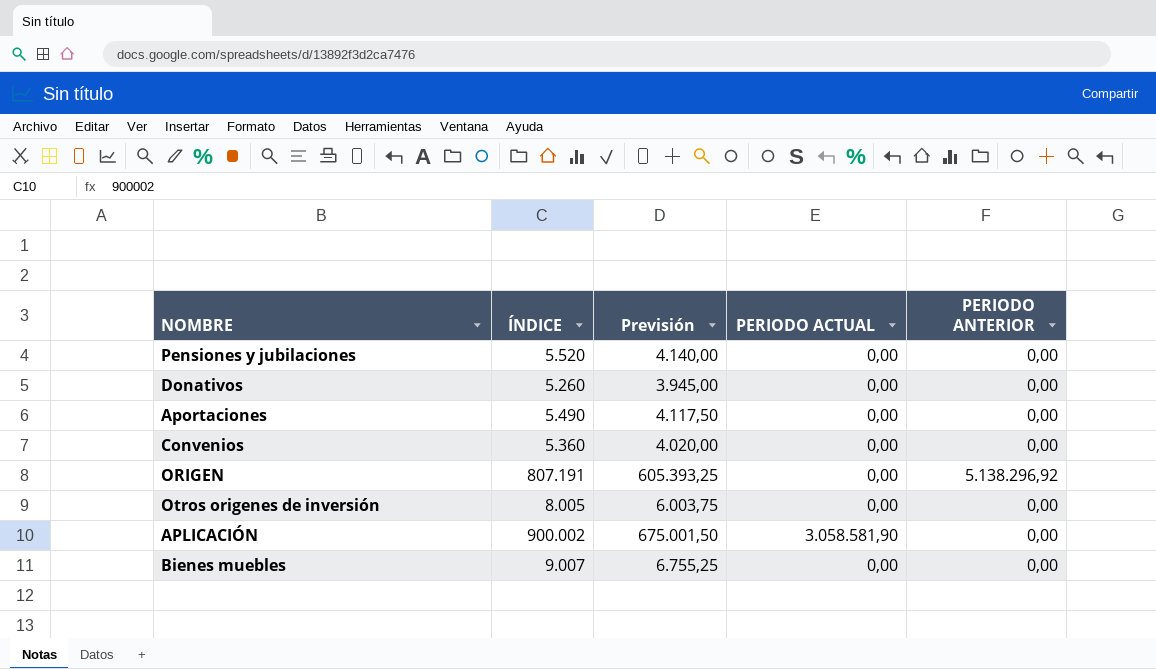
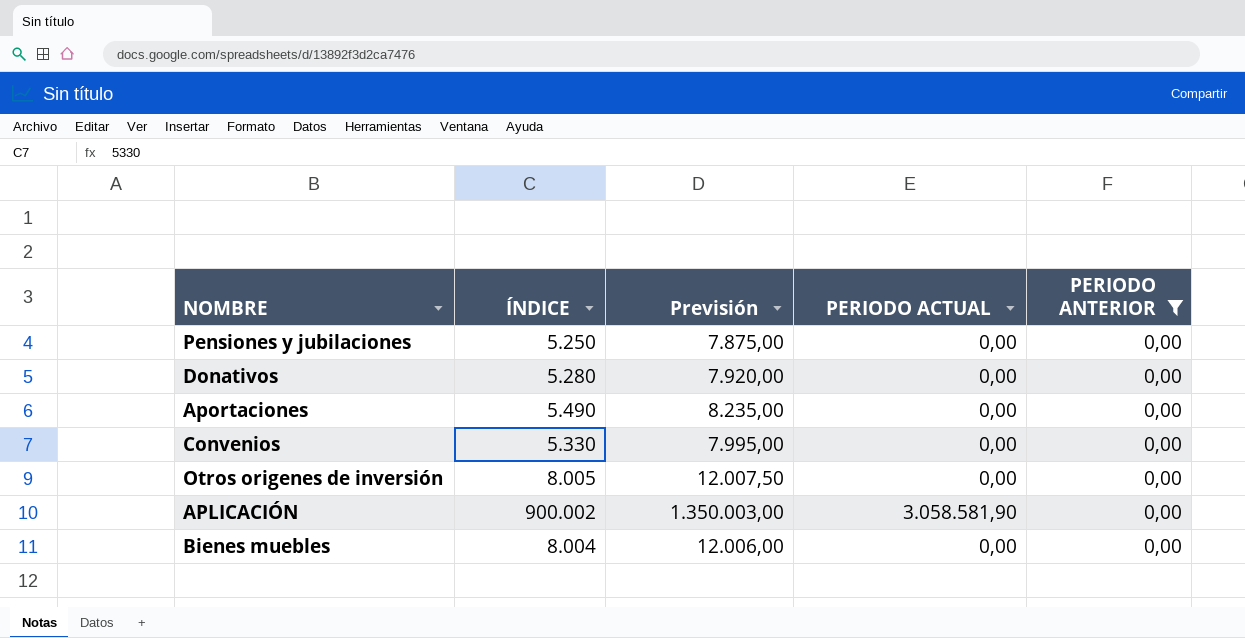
filter: none -> PERIODO ANTERIOR = 0,00
column Previsión | formula: [ÍNDICE] * 0,75 -> [ÍNDICE] * 1,5
Pensiones y jubilaciones | ÍNDICE: 5.520 -> 5.250
Donativos | ÍNDICE: 5.260 -> 5.280
Convenios | ÍNDICE: 5.360 -> 5.330
Bienes muebles | ÍNDICE: 9.007 -> 8.004

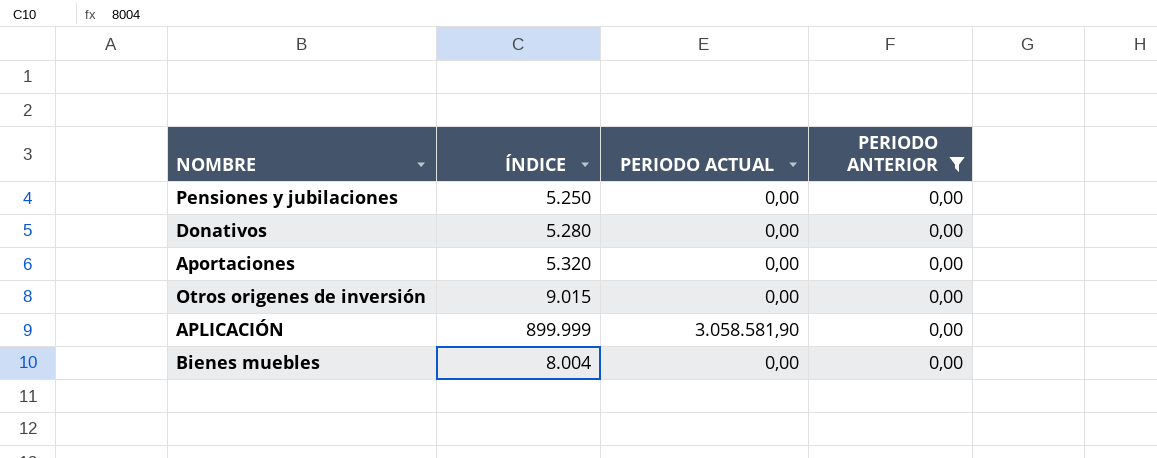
column Previsión | formula: [ÍNDICE] * 1,5 -> none
row Convenios: 5.330 | 7.995,00 | 0,00 | 0,00 -> none
Aportaciones | ÍNDICE: 5.490 -> 5.320
Otros origenes de inversión | ÍNDICE: 8.005 -> 9.015
APLICACIÓN | ÍNDICE: 900.002 -> 899.999

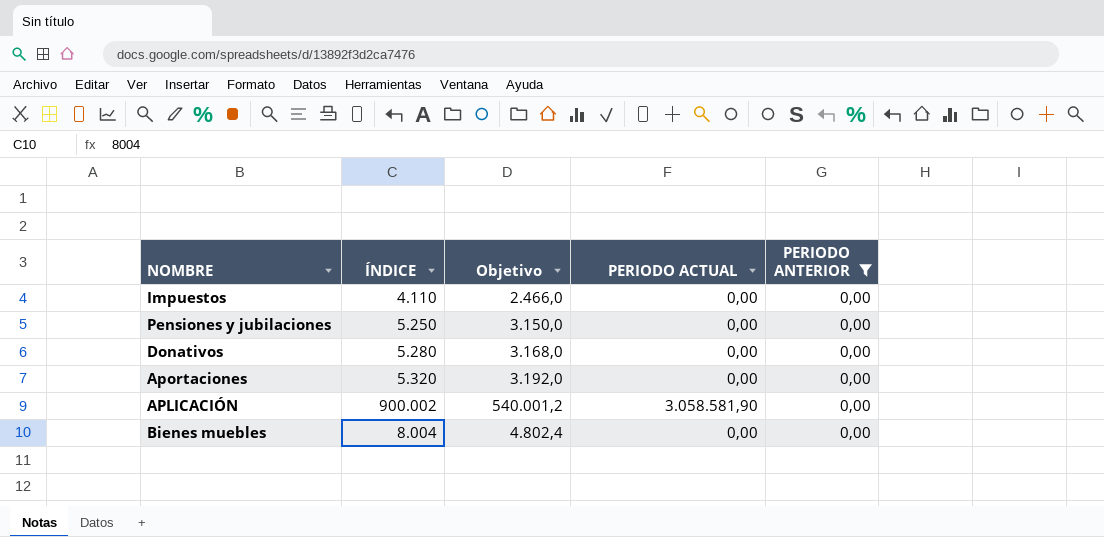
column Objetivo | formula: none -> [ÍNDICE] * 0,6
row Otros origenes de inversión: 9.015 | 0,00 | 0,00 -> none
row Impuestos: none -> 4.110 | 2.466,0 | 0,00 | 0,00
APLICACIÓN | ÍNDICE: 899.999 -> 900.002

